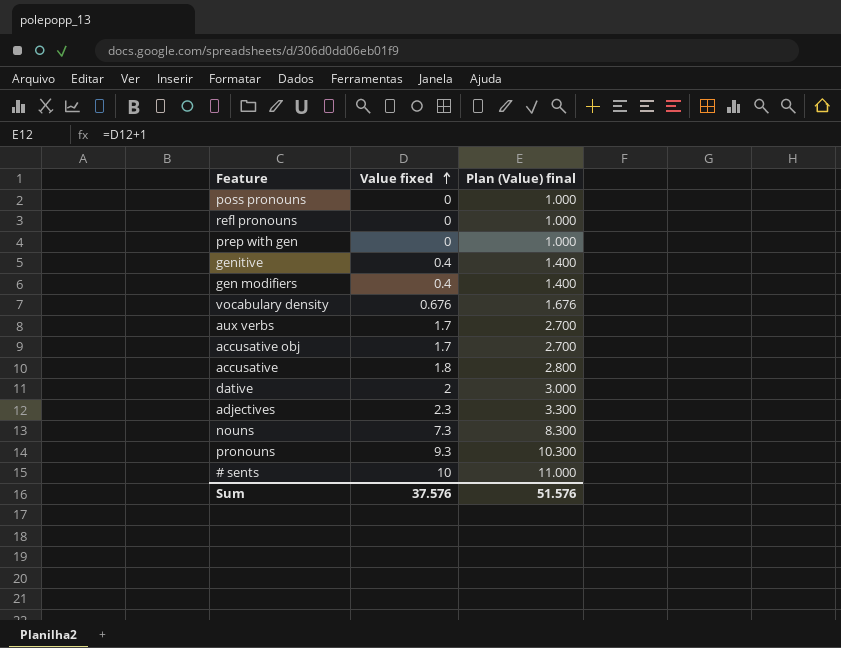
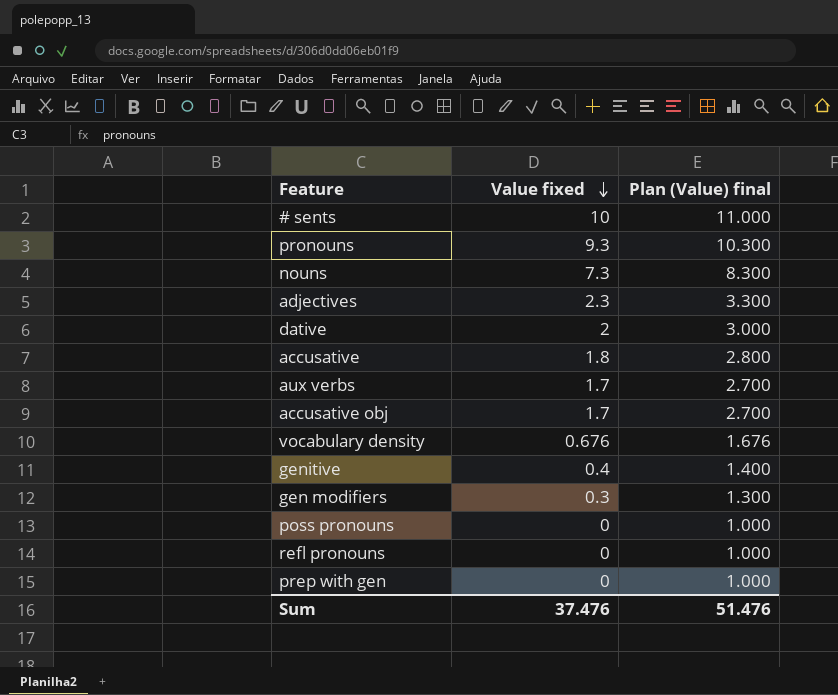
row order: Value fixed ascending -> Value fixed descending
gen modifiers | Value fixed: 0.4 -> 0.3
gen modifiers | Plan (Value) final: 1.400 -> 1.300
Sum | Value fixed: 37.576 -> 37.476
Sum | Plan (Value) final: 51.576 -> 51.476

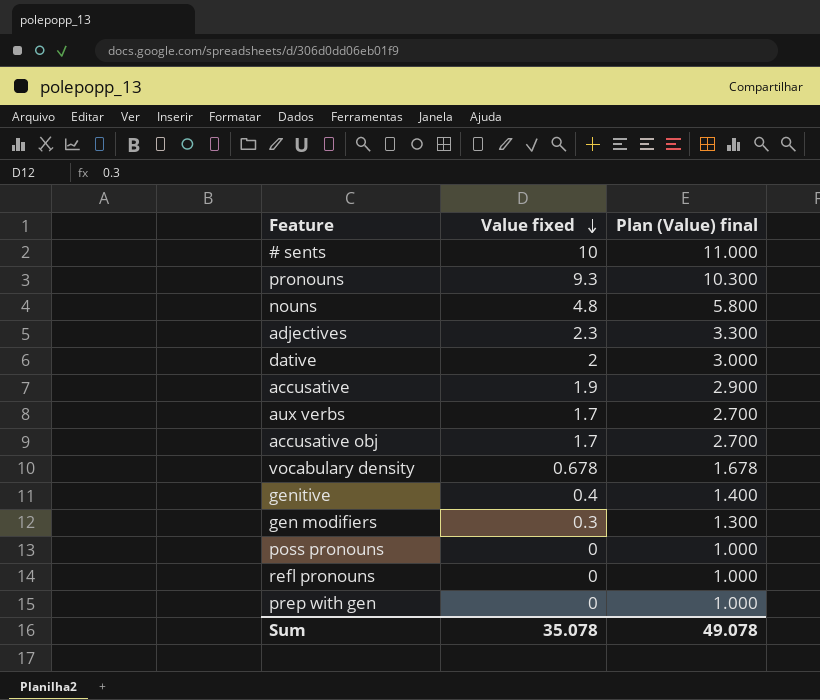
nouns | Value fixed: 7.3 -> 4.8
nouns | Plan (Value) final: 8.300 -> 5.800
accusative | Value fixed: 1.8 -> 1.9
accusative | Plan (Value) final: 2.800 -> 2.900
vocabulary density | Value fixed: 0.676 -> 0.678
vocabulary density | Plan (Value) final: 1.676 -> 1.678
Sum | Value fixed: 37.476 -> 35.078
Sum | Plan (Value) final: 51.476 -> 49.078

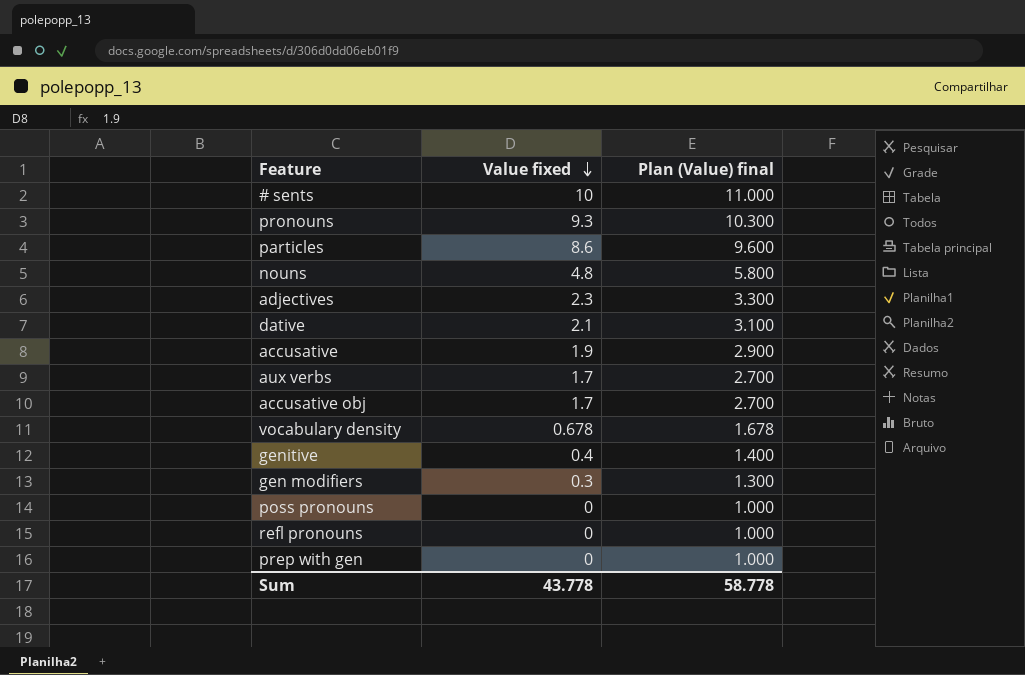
row particles: none -> 8.6 | 9.600
dative | Value fixed: 2 -> 2.1
dative | Plan (Value) final: 3.000 -> 3.100
Sum | Value fixed: 35.078 -> 43.778
Sum | Plan (Value) final: 49.078 -> 58.778

